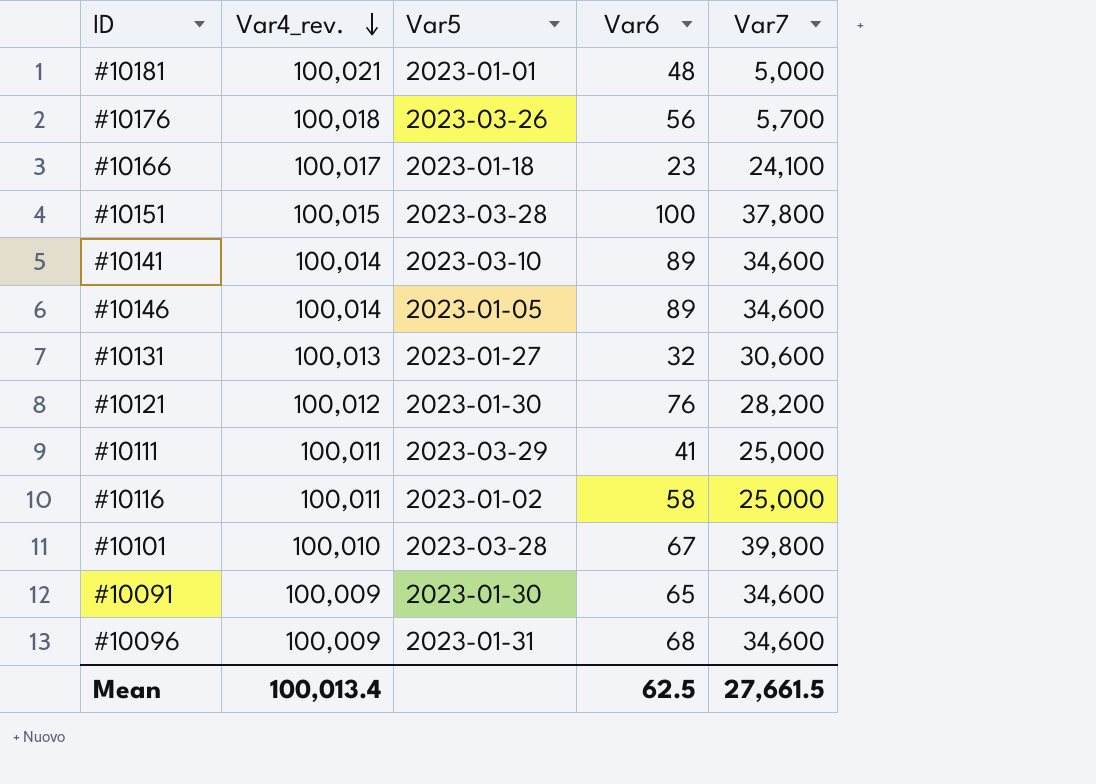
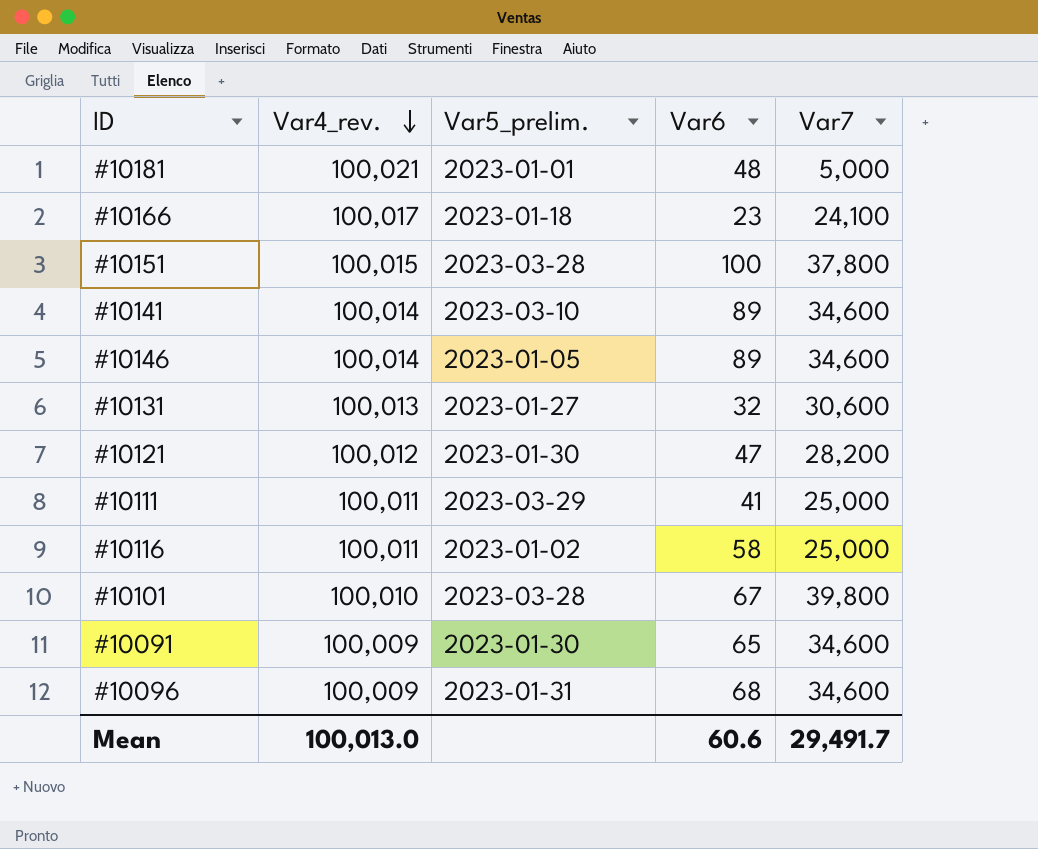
column name: Var5 -> Var5_prelim.
row #10176: 100,018 | 2023-03-26 | 56 | 5,700 -> none
#10121 | Var6: 76 -> 47
Mean | Var4_rev.: 100,013.4 -> 100,013.0
Mean | Var6: 62.5 -> 60.6
Mean | Var7: 27,661.5 -> 29,491.7

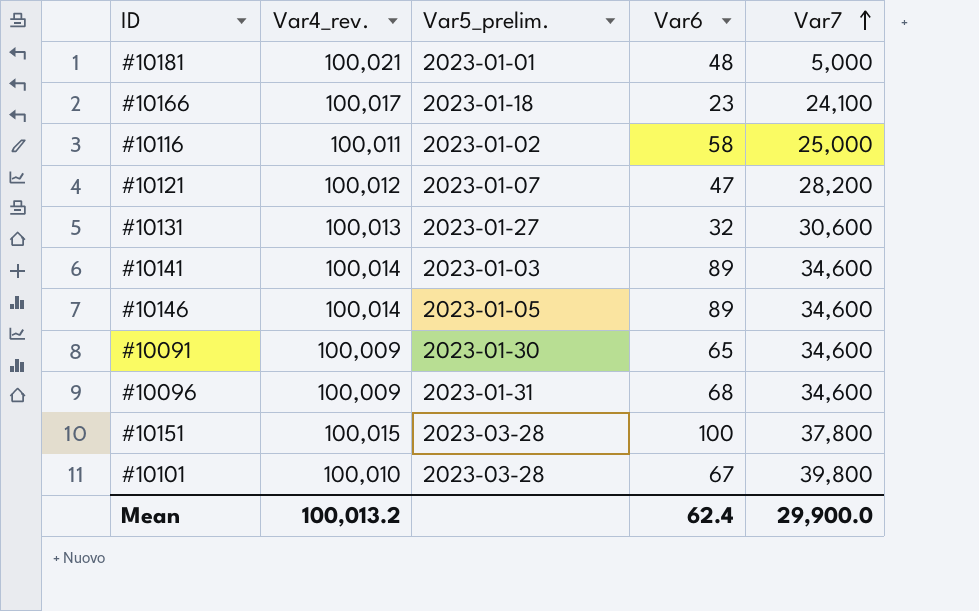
row order: Var4_rev. descending -> Var7 ascending
row #10111: 100,011 | 2023-03-29 | 41 | 25,000 -> none
#10121 | Var5_prelim.: 2023-01-30 -> 2023-01-07
#10141 | Var5_prelim.: 2023-03-10 -> 2023-01-03
Mean | Var4_rev.: 100,013.0 -> 100,013.2
Mean | Var6: 60.6 -> 62.4
Mean | Var7: 29,491.7 -> 29,900.0

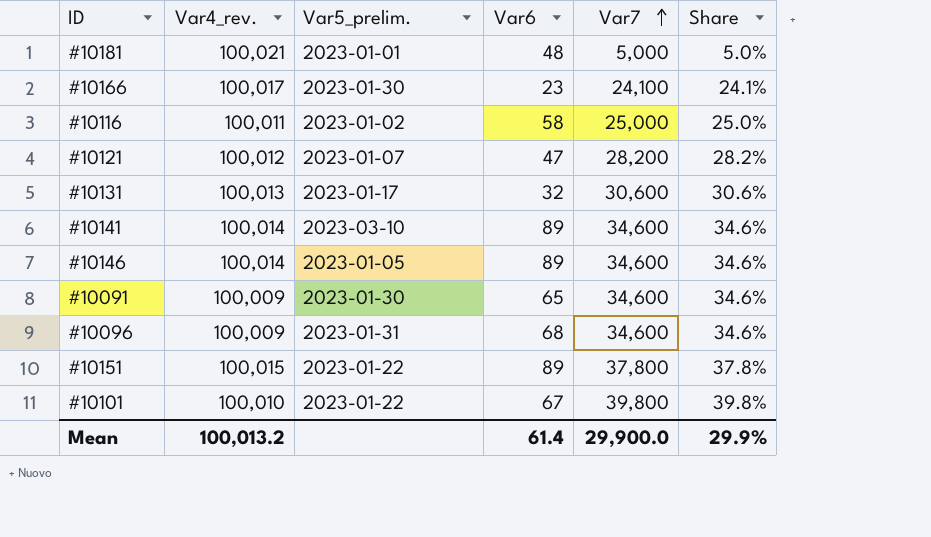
column Share | formula: none -> [Var7] / [Var4_rev.]
#10166 | Var5_prelim.: 2023-01-18 -> 2023-01-30
#10131 | Var5_prelim.: 2023-01-27 -> 2023-01-17
#10141 | Var5_prelim.: 2023-01-03 -> 2023-03-10
#10151 | Var5_prelim.: 2023-03-28 -> 2023-01-22
#10151 | Var6: 100 -> 89
#10101 | Var5_prelim.: 2023-03-28 -> 2023-01-22
Mean | Var6: 62.4 -> 61.4

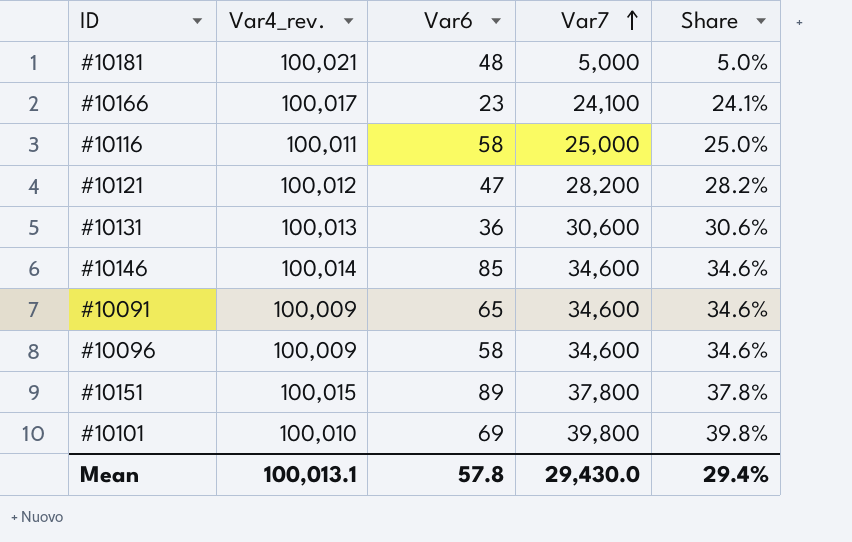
column Var5_prelim. | position: 3 -> none
row #10141: 100,014 | 2023-03-10 | 89 | 34,600 | 34.6% -> none
#10131 | Var6: 32 -> 36
#10146 | Var6: 89 -> 85
#10096 | Var6: 68 -> 58
#10101 | Var6: 67 -> 69
Mean | Var4_rev.: 100,013.2 -> 100,013.1
Mean | Var6: 61.4 -> 57.8
Mean | Var7: 29,900.0 -> 29,430.0
Mean | Share: 29.9% -> 29.4%

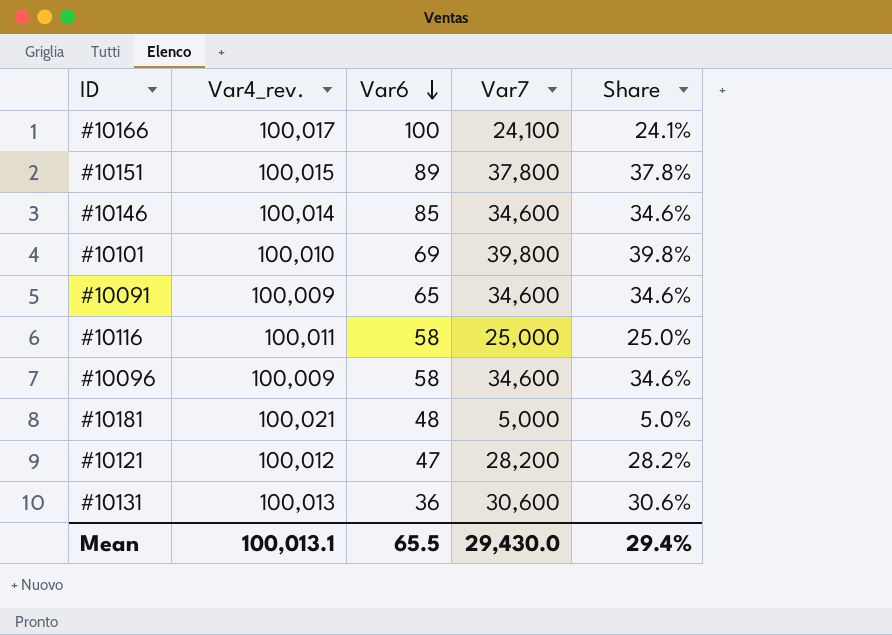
row order: Var7 ascending -> Var6 descending
#10166 | Var6: 23 -> 100
Mean | Var6: 57.8 -> 65.5

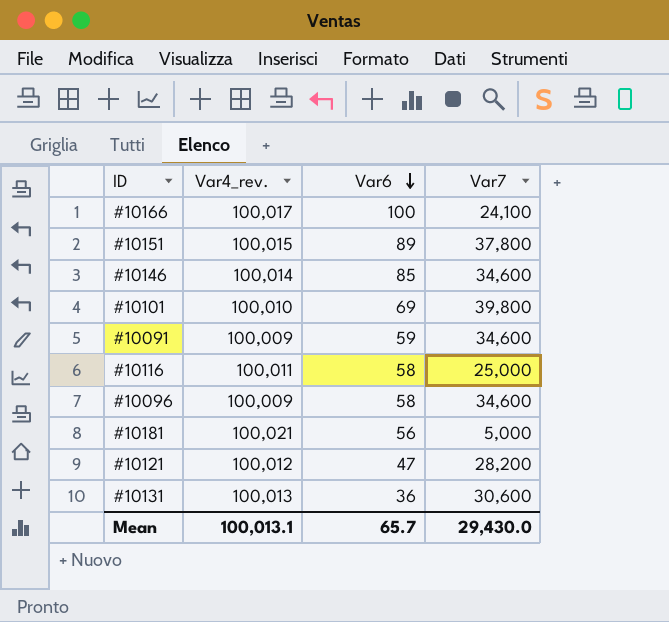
column Share | formula: [Var7] / [Var4_rev.] -> none
#10091 | Var6: 65 -> 59
#10181 | Var6: 48 -> 56
Mean | Var6: 65.5 -> 65.7

